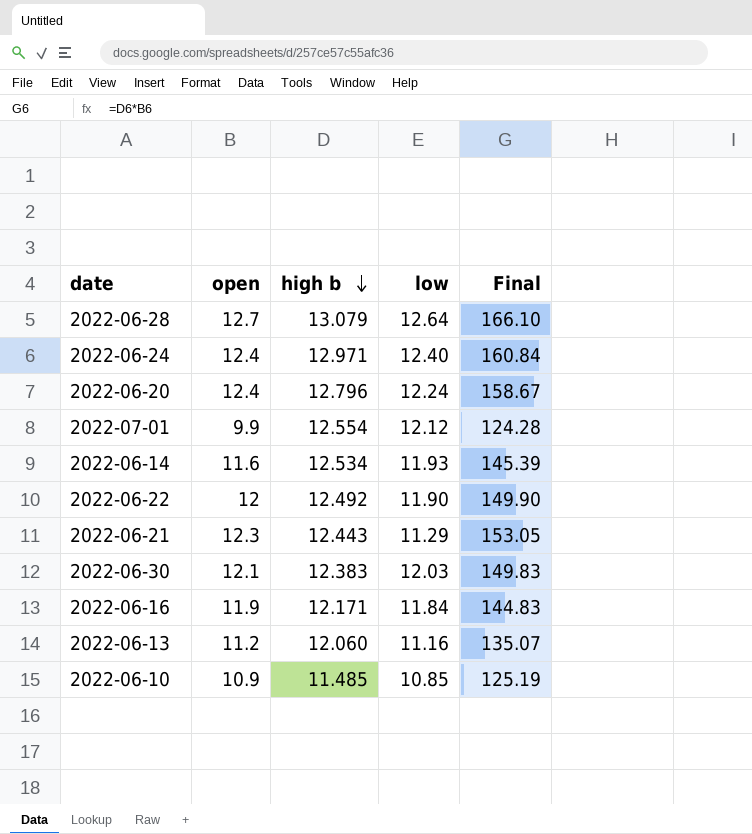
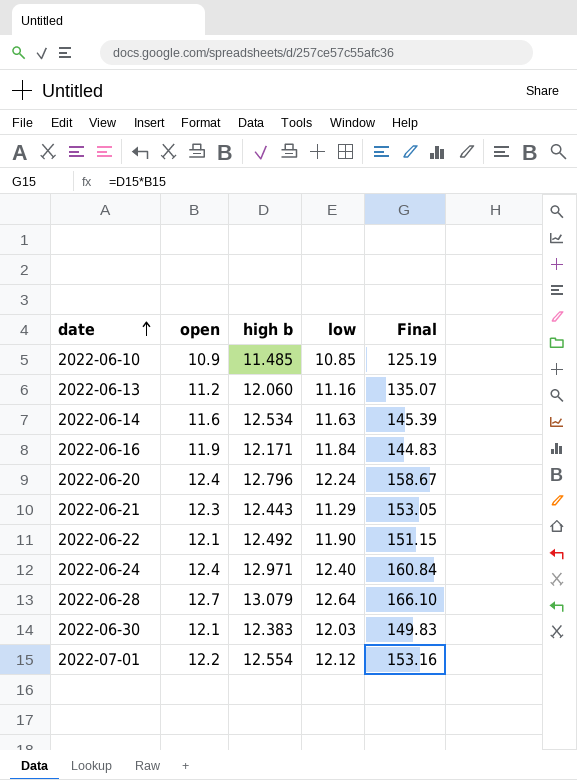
row order: high b descending -> date ascending
2022-06-14 | low: 11.93 -> 11.63
2022-06-22 | open: 12 -> 12.1
2022-06-22 | Final: 149.90 -> 151.15
2022-07-01 | open: 9.9 -> 12.2
2022-07-01 | Final: 124.28 -> 153.16

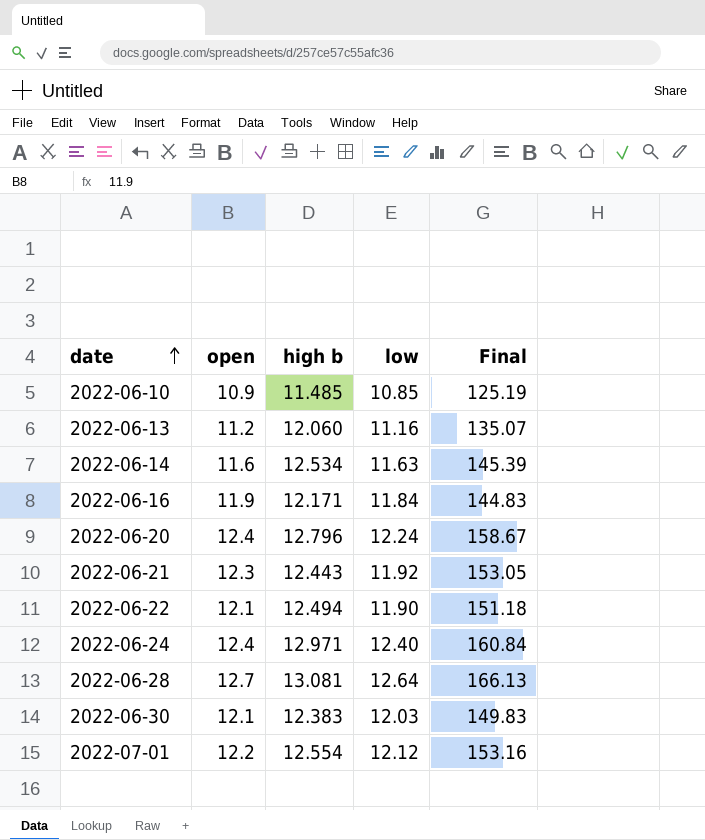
2022-06-21 | low: 11.29 -> 11.92
2022-06-22 | high b: 12.492 -> 12.494
2022-06-22 | Final: 151.15 -> 151.18
2022-06-28 | high b: 13.079 -> 13.081
2022-06-28 | Final: 166.10 -> 166.13

